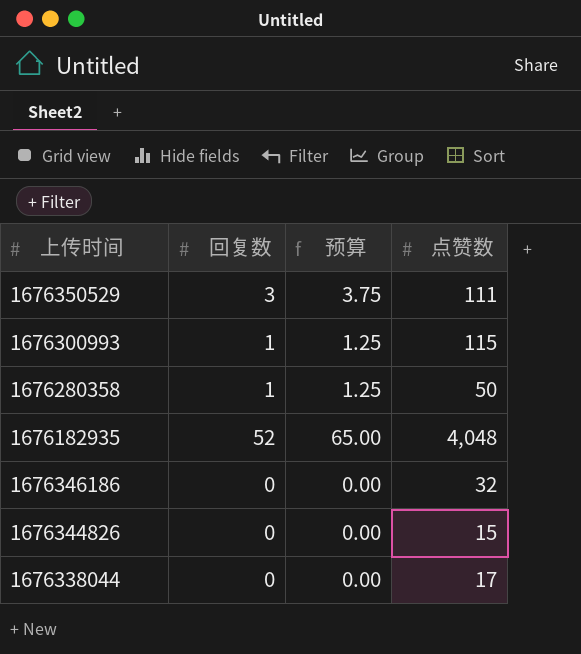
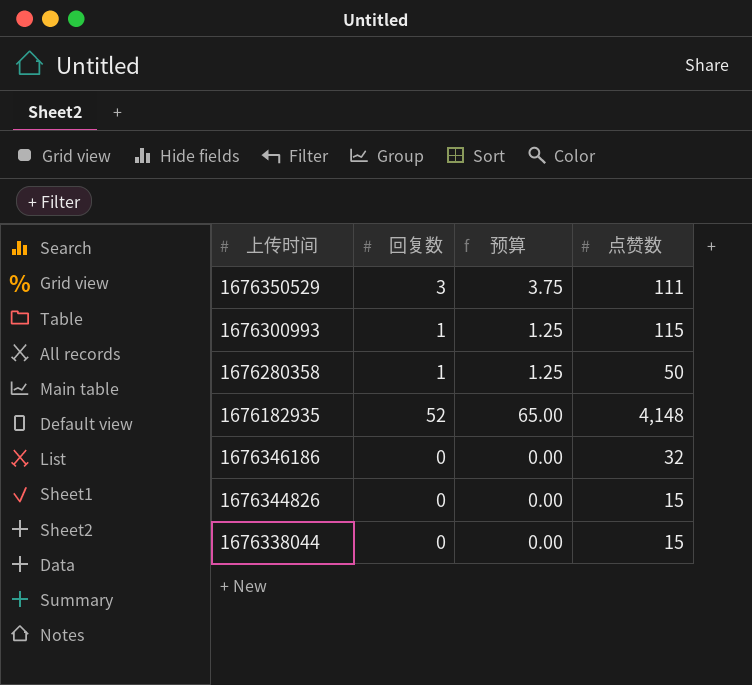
1676182935 | 点赞数: 4,048 -> 4,148
1676338044 | 点赞数: 17 -> 15

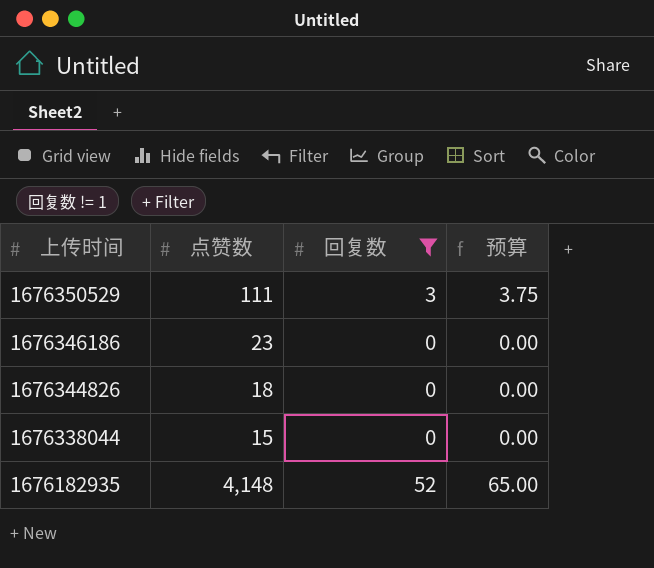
filter: none -> 回复数 != 1
row order: none -> 上传时间 descending
column 点赞数 | position: 4 -> 2
1676346186 | 点赞数: 32 -> 23
1676344826 | 点赞数: 15 -> 18

